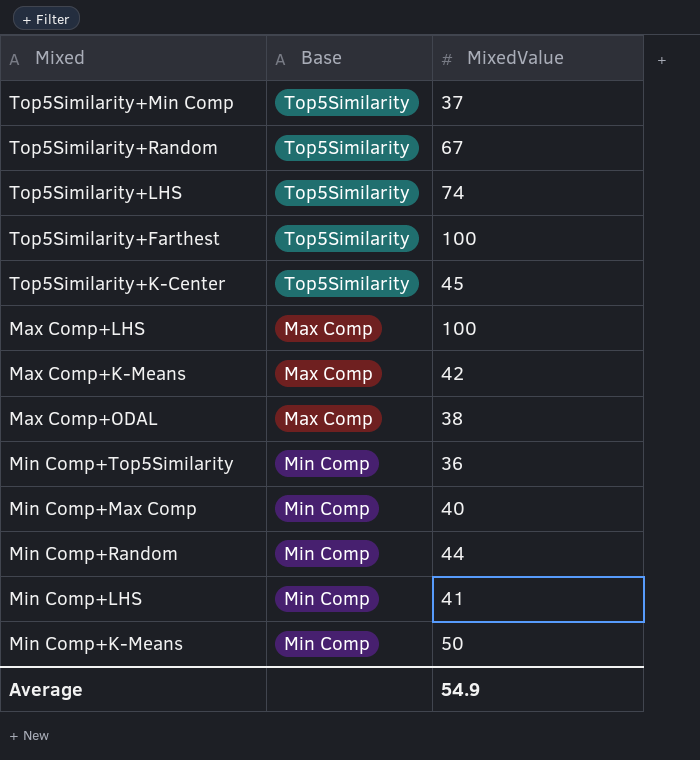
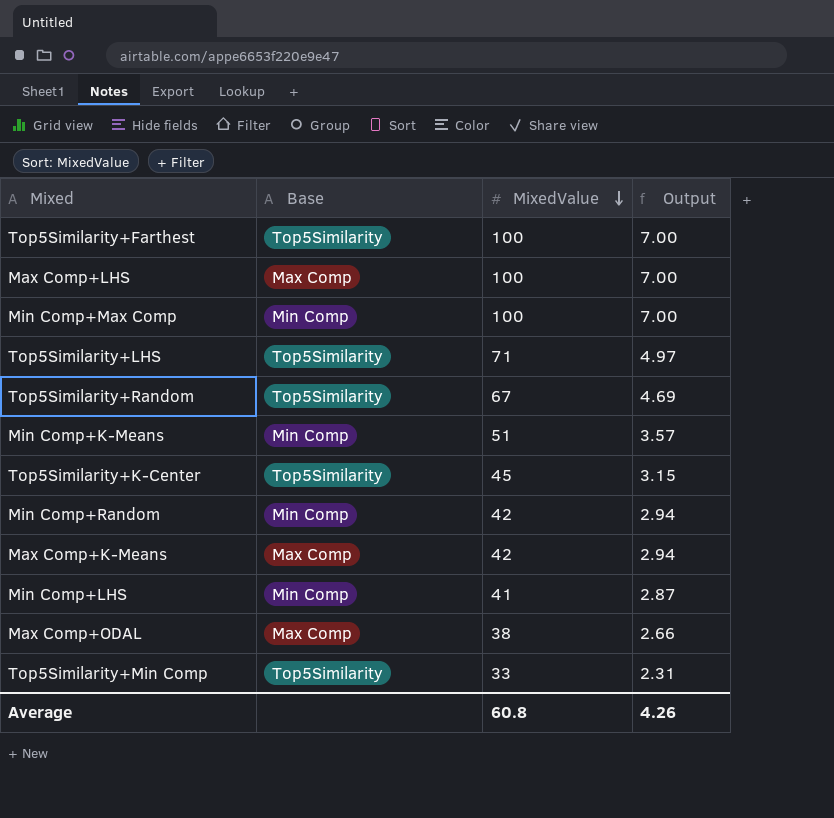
row order: none -> MixedValue descending
column Output | formula: none -> [MixedValue] * 0.07
row Min Comp+Top5Similarity: Min Comp | 36 -> none
Min Comp+Max Comp | MixedValue: 40 -> 100
Top5Similarity+LHS | MixedValue: 74 -> 71
Min Comp+K-Means | MixedValue: 50 -> 51
Min Comp+Random | MixedValue: 44 -> 42
Top5Similarity+Min Comp | MixedValue: 37 -> 33
Average | MixedValue: 54.9 -> 60.8

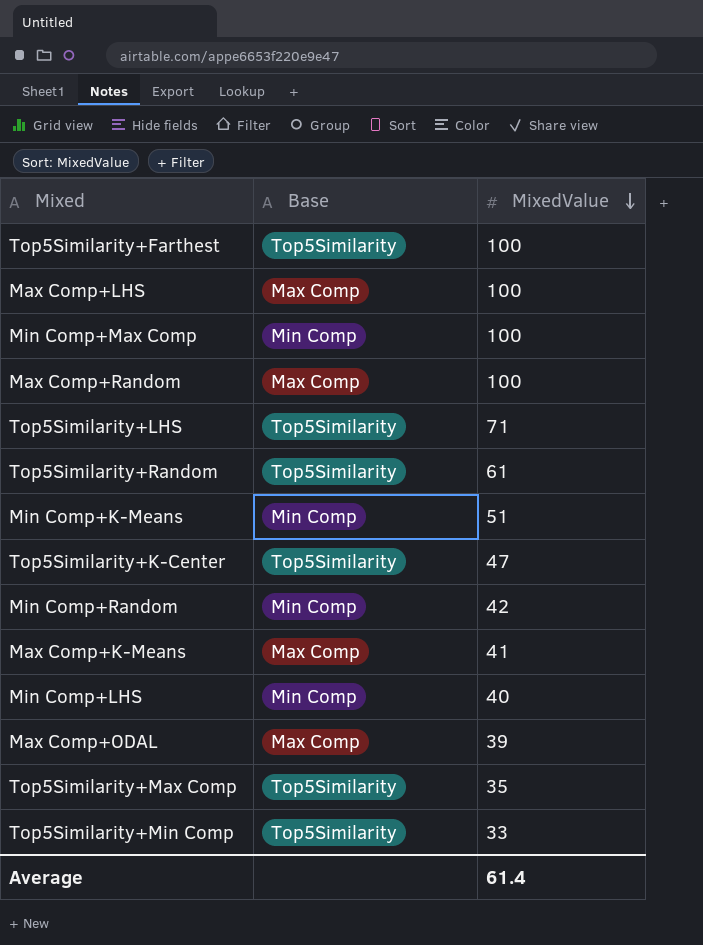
column Output | formula: [MixedValue] * 0.07 -> none
row Max Comp+Random: none -> Max Comp | 100
Top5Similarity+Random | MixedValue: 67 -> 61
Top5Similarity+K-Center | MixedValue: 45 -> 47
Max Comp+K-Means | MixedValue: 42 -> 41
Min Comp+LHS | MixedValue: 41 -> 40
Max Comp+ODAL | MixedValue: 38 -> 39
row Top5Similarity+Max Comp: none -> Top5Similarity | 35
Average | MixedValue: 60.8 -> 61.4

